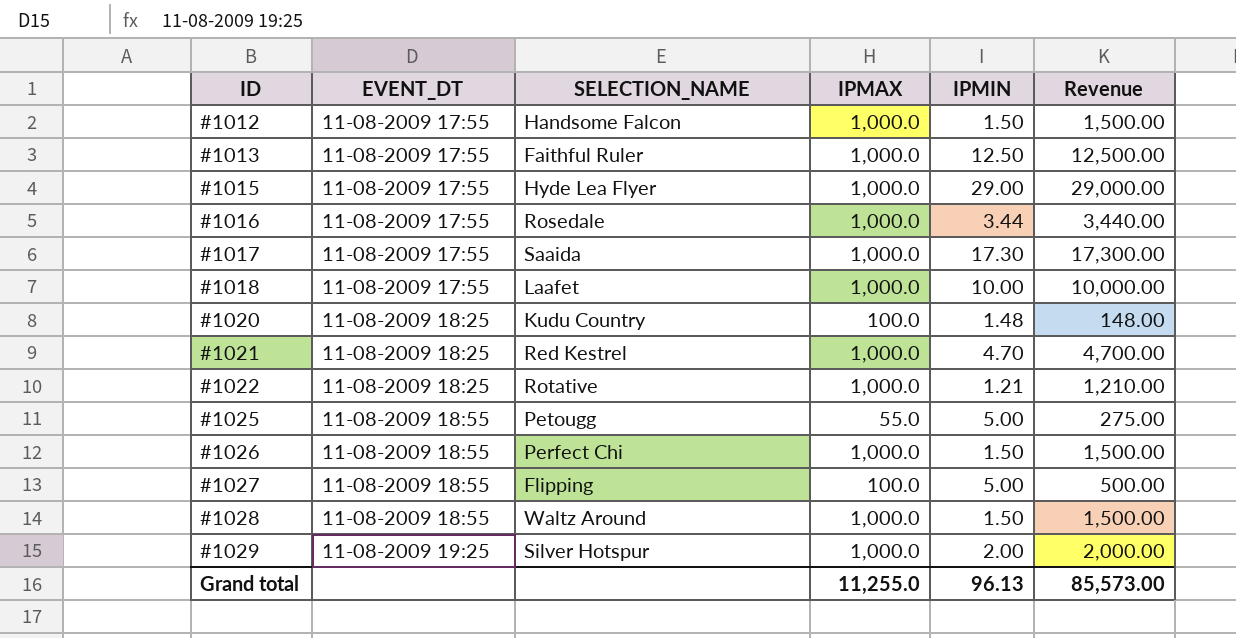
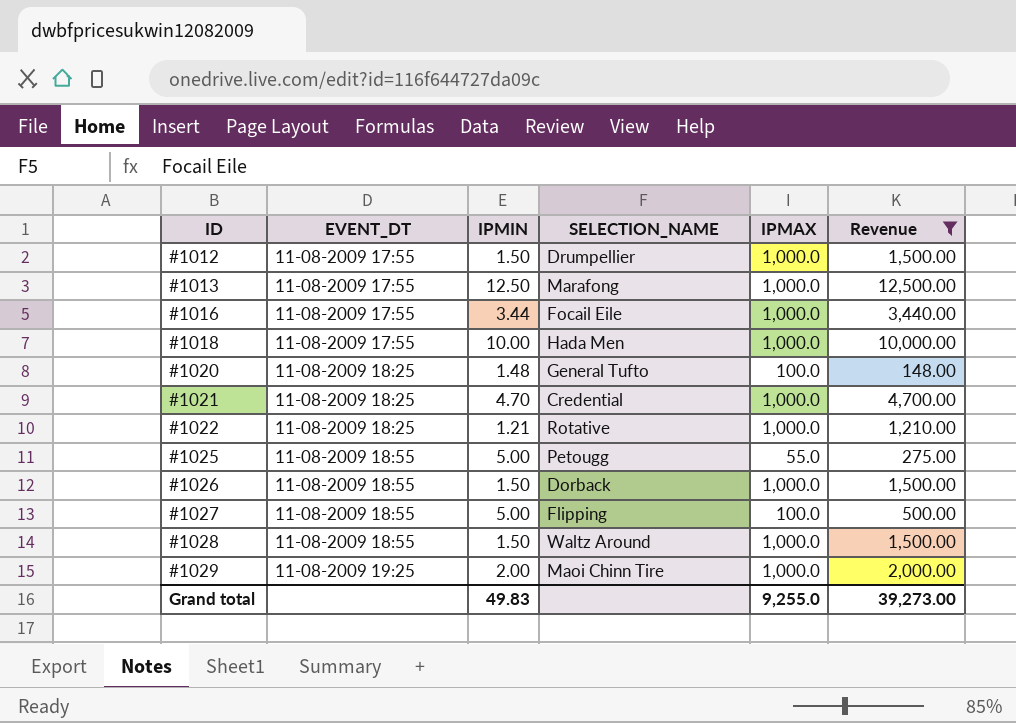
filter: none -> Revenue <= 12,500.00
column IPMIN | position: 5 -> 3
#1012 | SELECTION_NAME: Handsome Falcon -> Drumpellier
#1013 | SELECTION_NAME: Faithful Ruler -> Marafong
#1016 | SELECTION_NAME: Rosedale -> Focail Eile
#1018 | SELECTION_NAME: Laafet -> Hada Men
#1020 | SELECTION_NAME: Kudu Country -> General Tufto
#1021 | SELECTION_NAME: Red Kestrel -> Credential
#1026 | SELECTION_NAME: Perfect Chi -> Dorback
#1029 | SELECTION_NAME: Silver Hotspur -> Maoi Chinn Tire
Grand total | IPMIN: 96.13 -> 49.83
Grand total | IPMAX: 11,255.0 -> 9,255.0
Grand total | Revenue: 85,573.00 -> 39,273.00

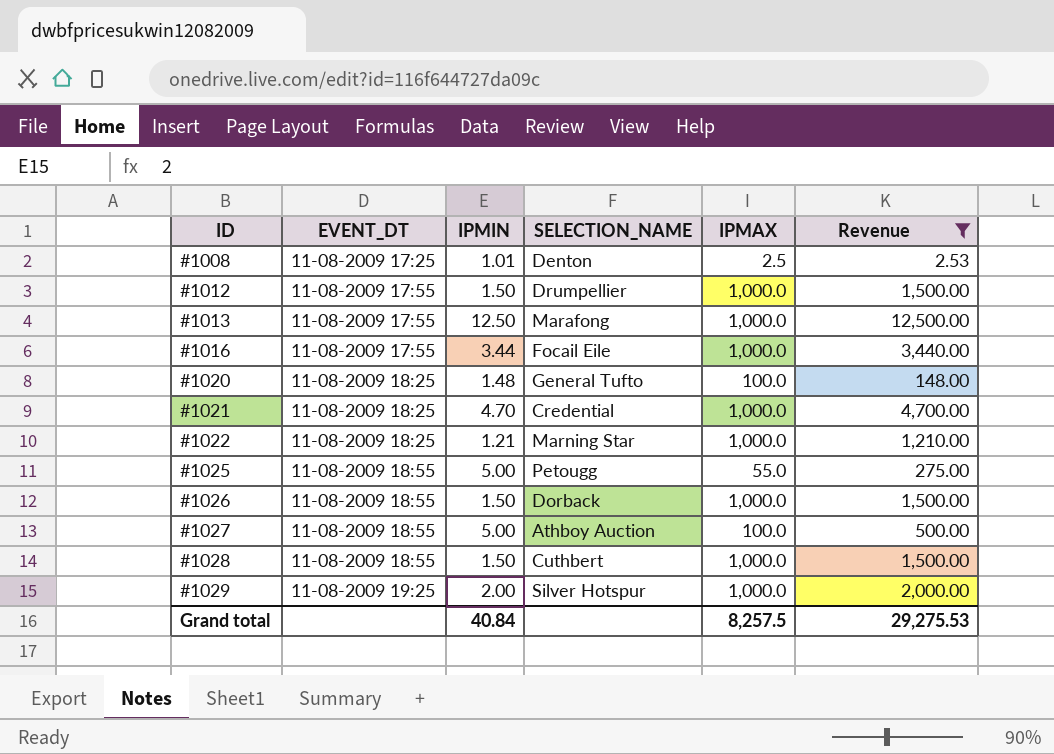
row #1018: 11-08-2009 17:55 | 10.00 | Hada Men | 1,000.0 | 10,000.00 -> none
row #1008: none -> 11-08-2009 17:25 | 1.01 | Denton | 2.5 | 2.53
#1022 | SELECTION_NAME: Rotative -> Marning Star
#1027 | SELECTION_NAME: Flipping -> Athboy Auction
#1028 | SELECTION_NAME: Waltz Around -> Cuthbert
#1029 | SELECTION_NAME: Maoi Chinn Tire -> Silver Hotspur
Grand total | IPMIN: 49.83 -> 40.84
Grand total | IPMAX: 9,255.0 -> 8,257.5
Grand total | Revenue: 39,273.00 -> 29,275.53

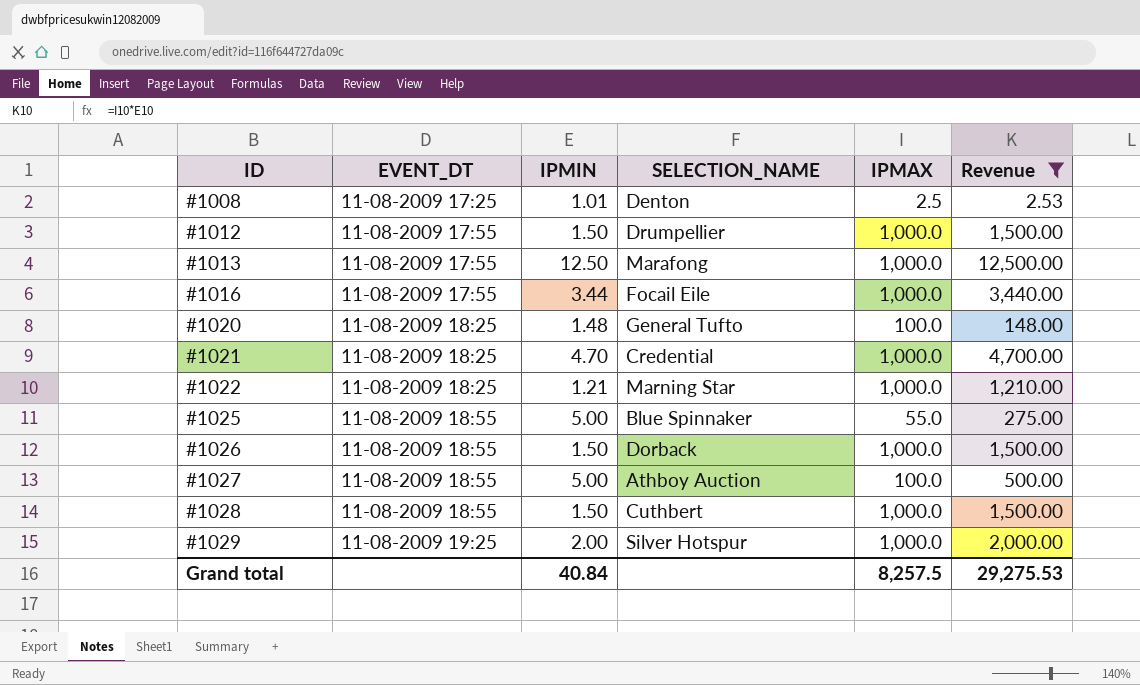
#1025 | SELECTION_NAME: Petougg -> Blue Spinnaker

